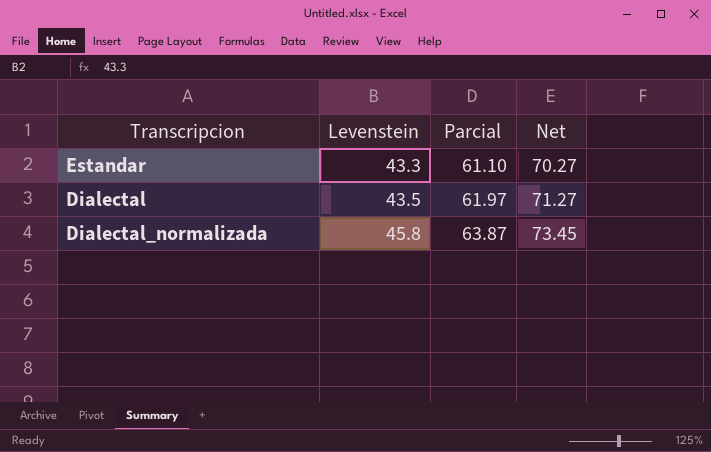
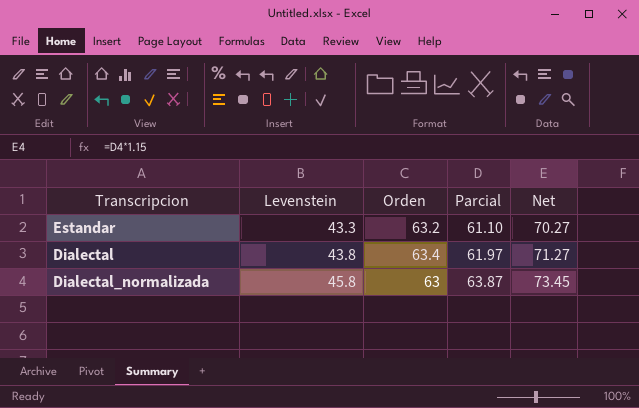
column Orden | position: none -> 3
Dialectal | Levenstein: 43.5 -> 43.8

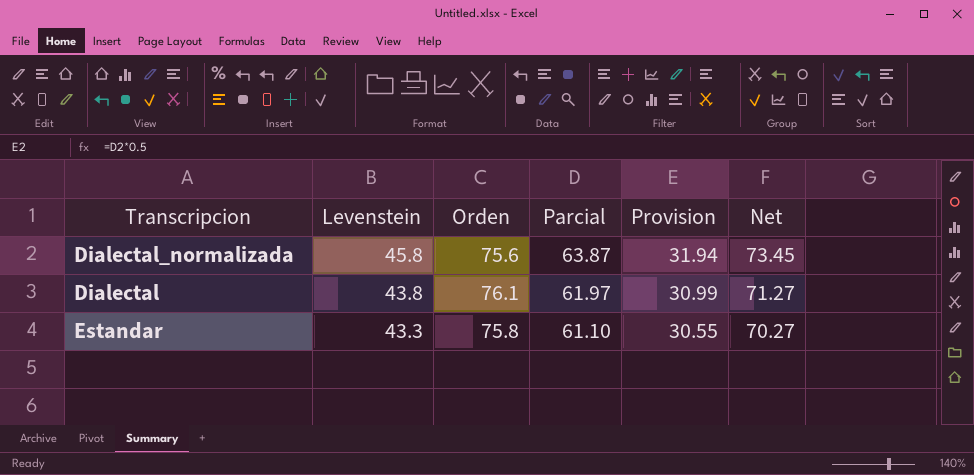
row order: Levenstein ascending -> Levenstein descending
column Provision | formula: none -> [Parcial] * 0.5
Dialectal_normalizada | Orden: 63 -> 75.6
Dialectal | Orden: 63.4 -> 76.1
Estandar | Orden: 63.2 -> 75.8

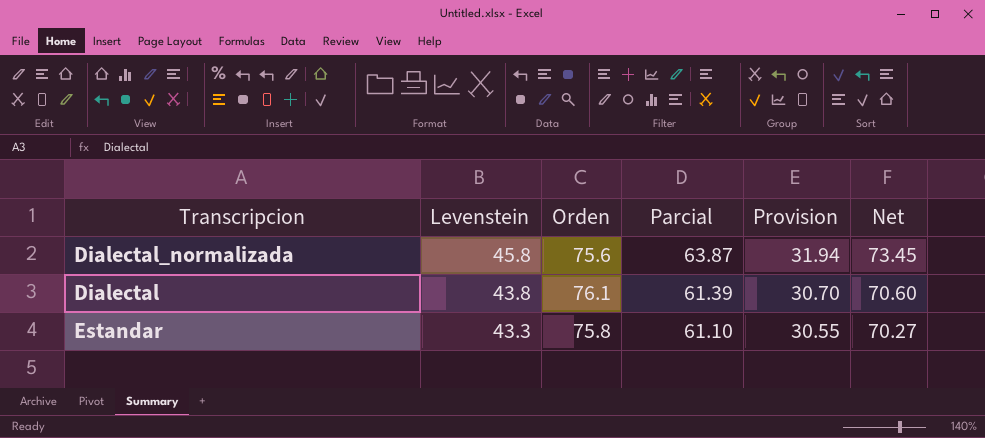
Dialectal | Parcial: 61.97 -> 61.39
Dialectal | Provision: 30.99 -> 30.70
Dialectal | Net: 71.27 -> 70.60

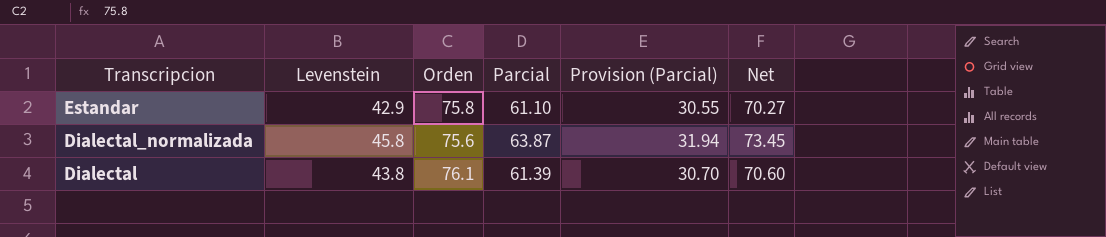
row order: Levenstein descending -> Transcripcion descending
column name: Provision -> Provision (Parcial)
Estandar | Levenstein: 43.3 -> 42.9

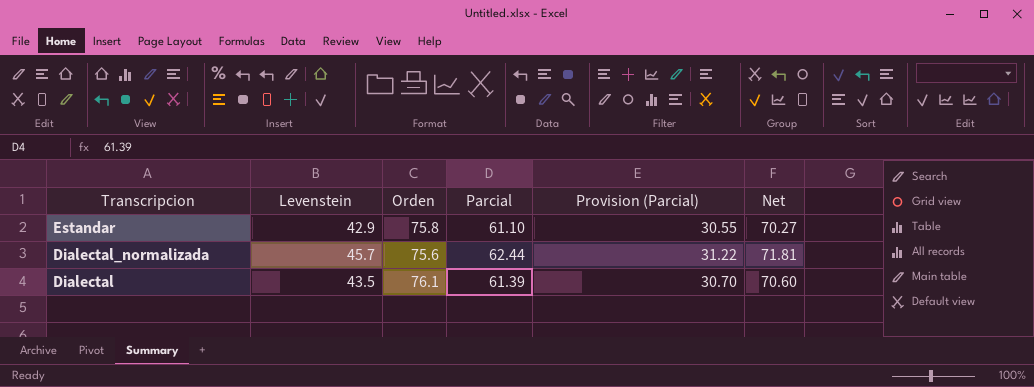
Dialectal_normalizada | Levenstein: 45.8 -> 45.7
Dialectal_normalizada | Parcial: 63.87 -> 62.44
Dialectal_normalizada | Provision (Parcial): 31.94 -> 31.22
Dialectal_normalizada | Net: 73.45 -> 71.81
Dialectal | Levenstein: 43.8 -> 43.5

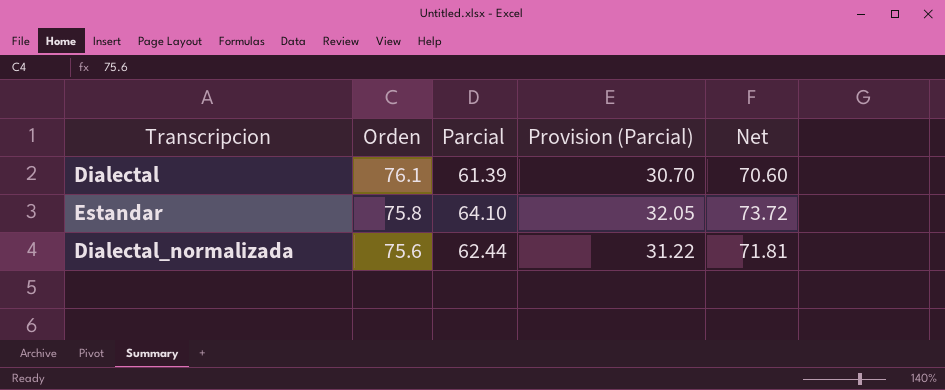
row order: Transcripcion descending -> Orden descending
column Levenstein | position: 2 -> none
Estandar | Parcial: 61.10 -> 64.10
Estandar | Provision (Parcial): 30.55 -> 32.05
Estandar | Net: 70.27 -> 73.72

